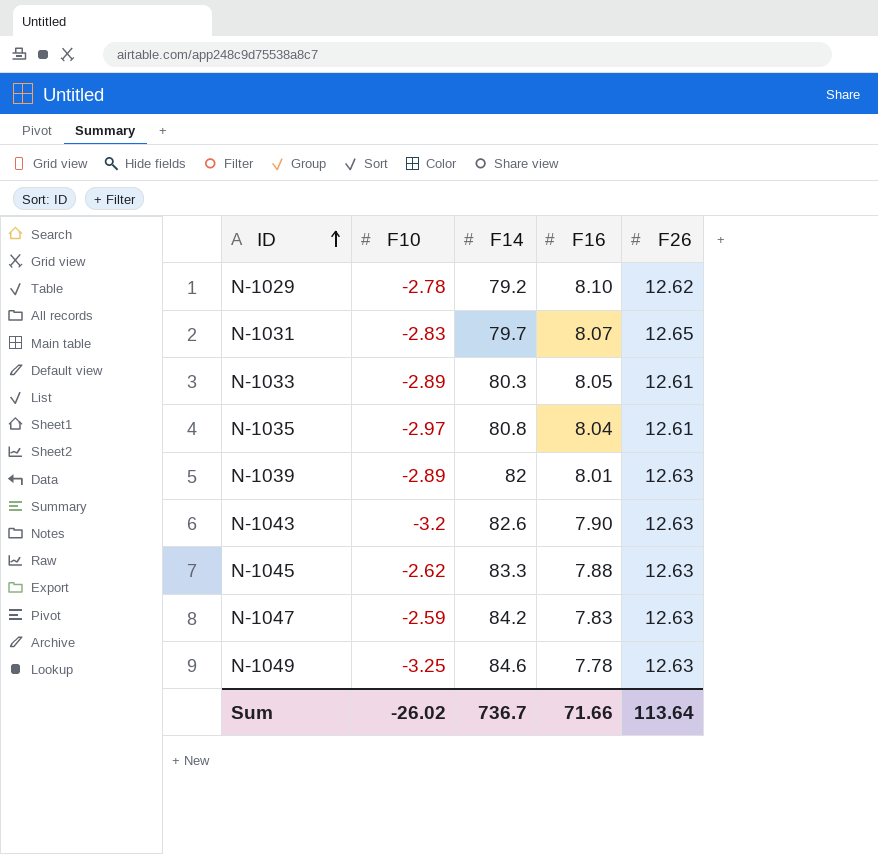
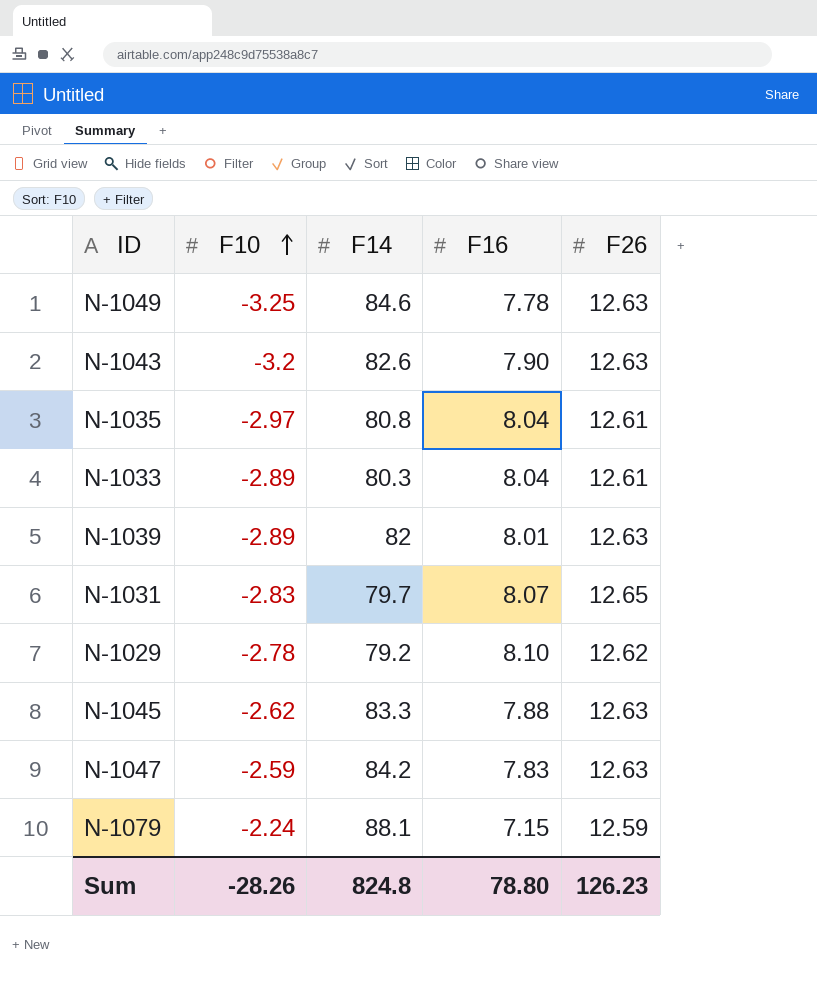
row order: ID ascending -> F10 ascending
N-1033 | F16: 8.05 -> 8.04
row N-1079: none -> -2.24 | 88.1 | 7.15 | 12.59
Sum | F10: -26.02 -> -28.26
Sum | F14: 736.7 -> 824.8
Sum | F16: 71.66 -> 78.80
Sum | F26: 113.64 -> 126.23

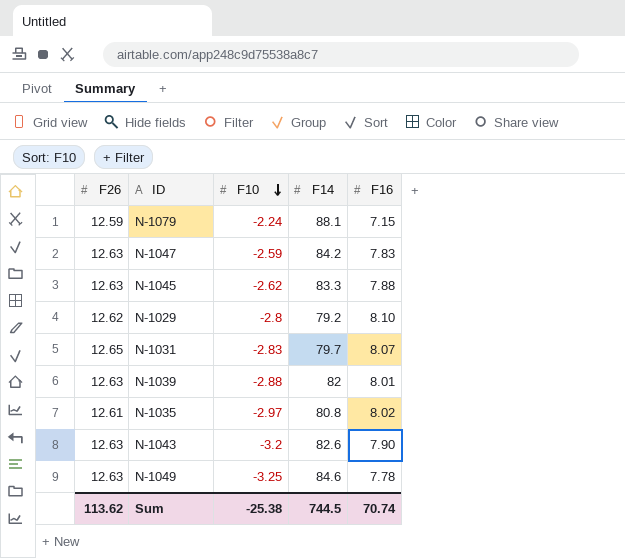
row order: F10 ascending -> F10 descending
column F26 | position: 5 -> 1
row N-1033: -2.89 | 80.3 | 8.04 | 12.61 -> none
N-1029 | F10: -2.78 -> -2.8
N-1039 | F10: -2.89 -> -2.88
N-1035 | F16: 8.04 -> 8.02
Sum | F26: 126.23 -> 113.62
Sum | F10: -28.26 -> -25.38
Sum | F14: 824.8 -> 744.5
Sum | F16: 78.80 -> 70.74

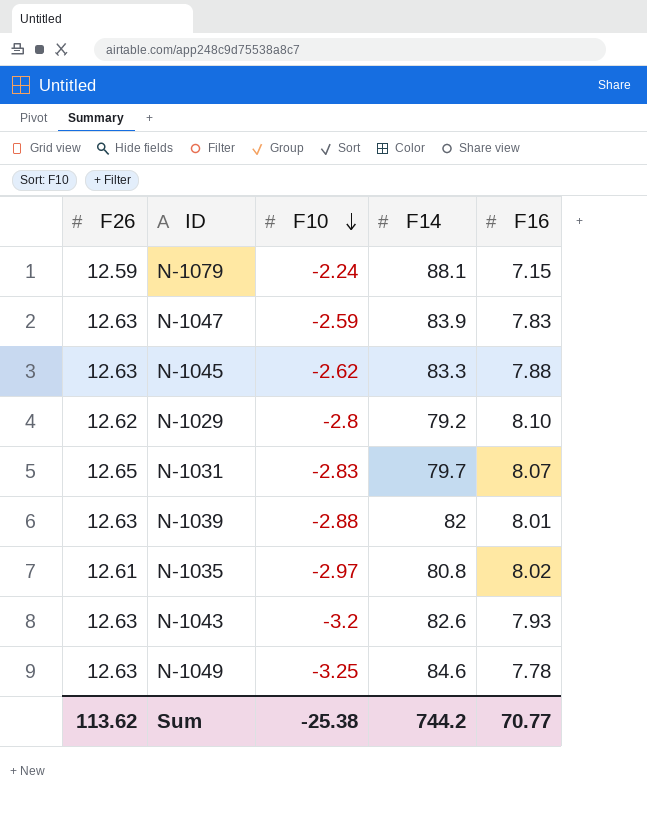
N-1047 | F14: 84.2 -> 83.9
N-1043 | F16: 7.90 -> 7.93
Sum | F14: 744.5 -> 744.2
Sum | F16: 70.74 -> 70.77

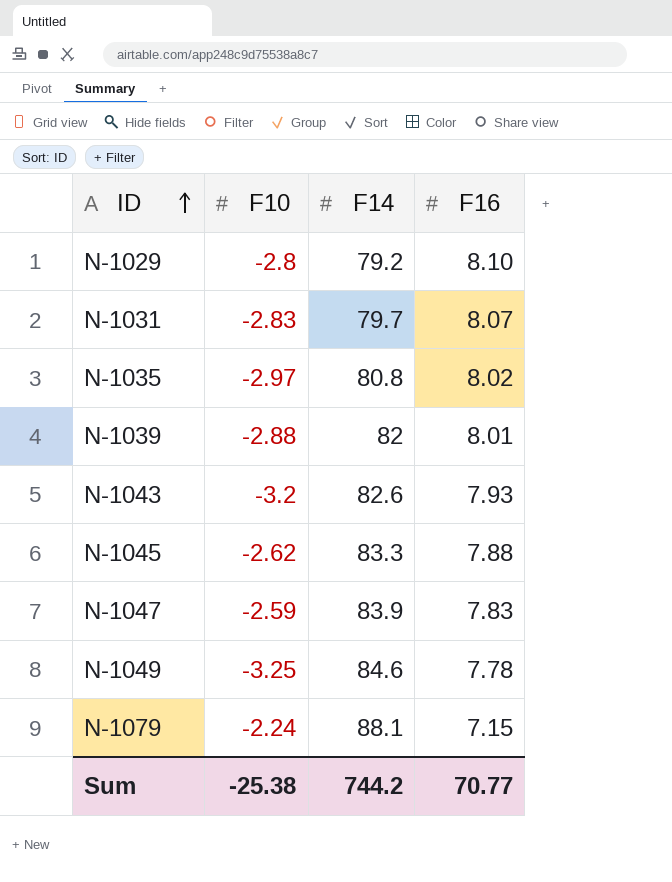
row order: F10 descending -> ID ascending
column F26 | position: 1 -> none

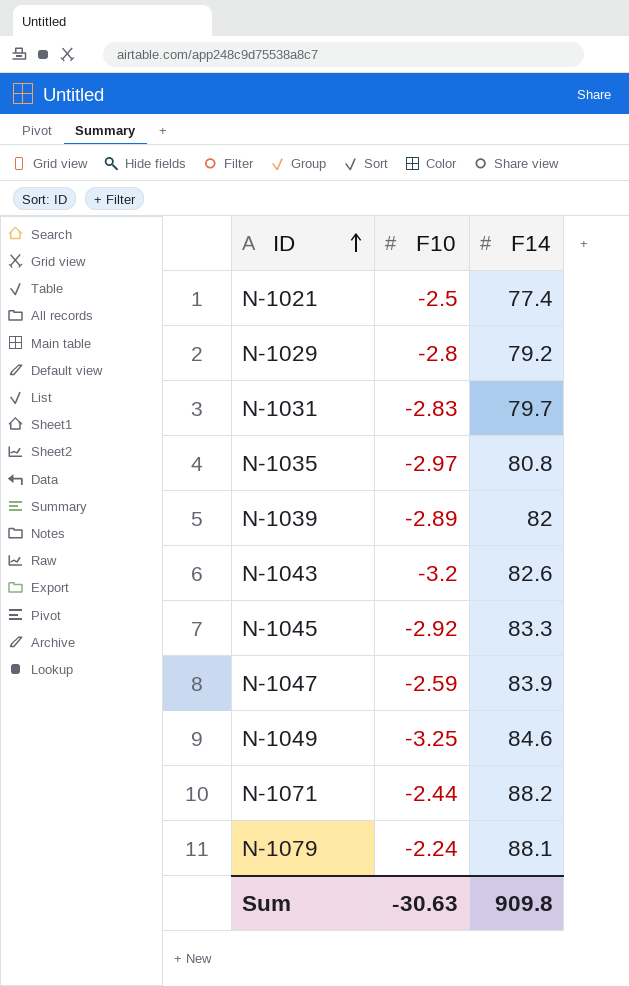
column F16 | position: 4 -> none
row N-1021: none -> -2.5 | 77.4
N-1039 | F10: -2.88 -> -2.89
N-1045 | F10: -2.62 -> -2.92
row N-1071: none -> -2.44 | 88.2
Sum | F10: -25.38 -> -30.63
Sum | F14: 744.2 -> 909.8

